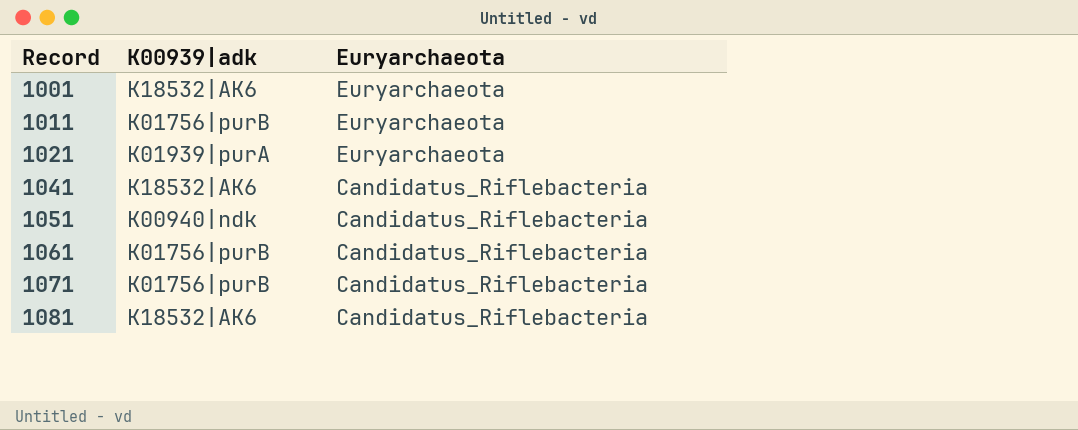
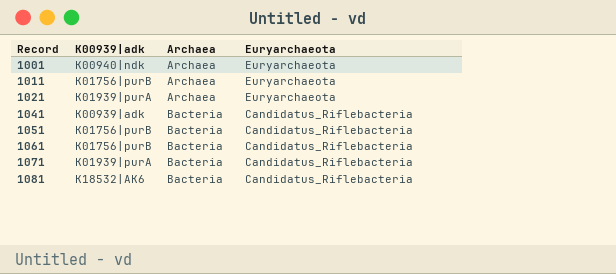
column Archaea | position: none -> 3
1001 | K00939|adk: K18532|AK6 -> K00940|ndk
1041 | K00939|adk: K18532|AK6 -> K00939|adk
1051 | K00939|adk: K00940|ndk -> K01756|purB
1071 | K00939|adk: K01756|purB -> K01939|purA

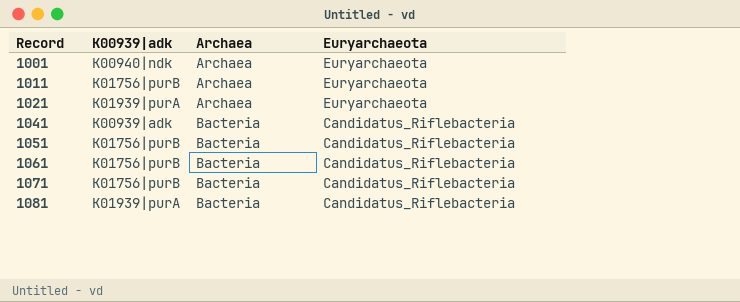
1071 | K00939|adk: K01939|purA -> K01756|purB
1081 | K00939|adk: K18532|AK6 -> K01939|purA

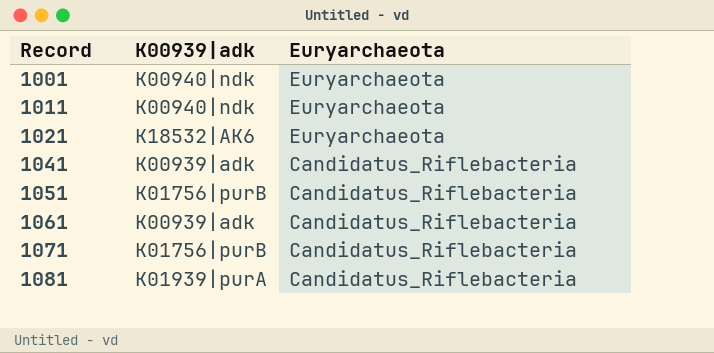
column Archaea | position: 3 -> none
1011 | K00939|adk: K01756|purB -> K00940|ndk
1021 | K00939|adk: K01939|purA -> K18532|AK6
1061 | K00939|adk: K01756|purB -> K00939|adk

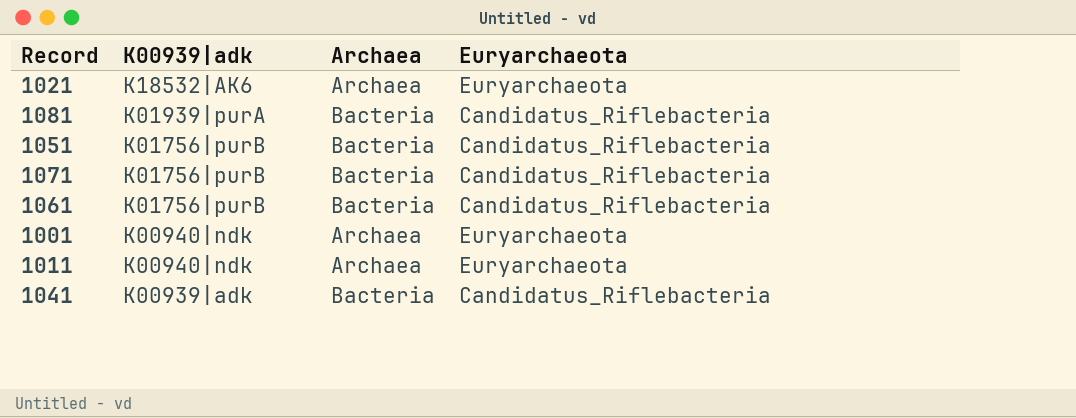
row order: Record ascending -> K00939|adk descending
column Archaea | position: none -> 3
1061 | K00939|adk: K00939|adk -> K01756|purB

